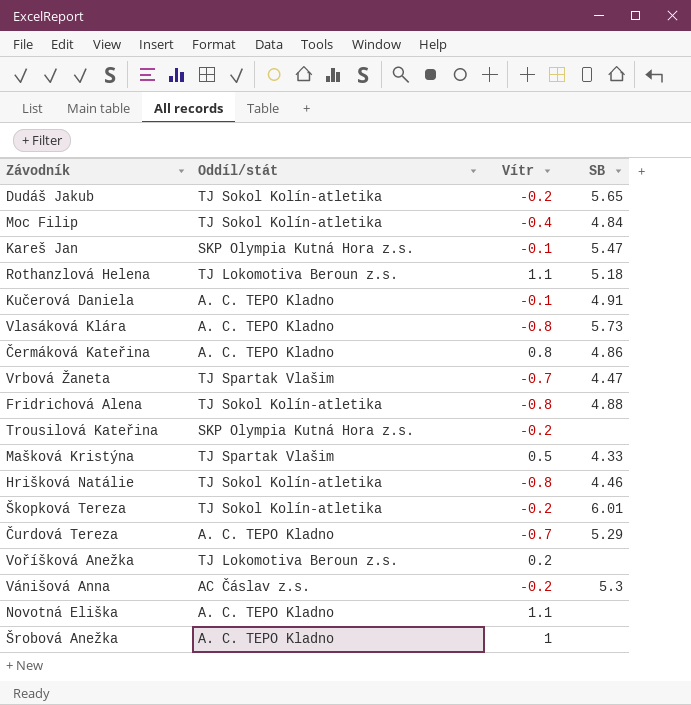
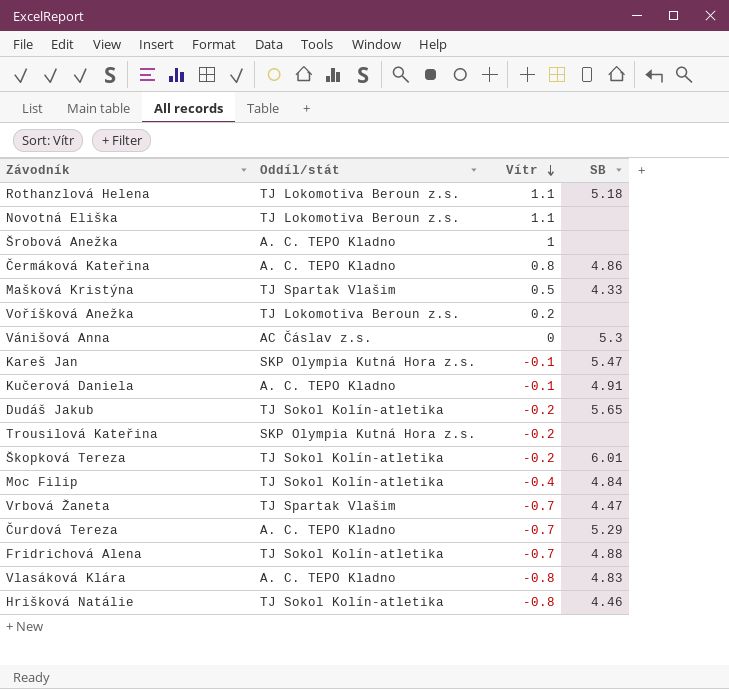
row order: none -> Vítr descending
Novotná Eliška | Oddíl/stát: A. C. TEPO Kladno -> TJ Lokomotiva Beroun z.s.
Vánišová Anna | Vítr: -0.2 -> 0
Fridrichová Alena | Vítr: -0.8 -> -0.7
Vlasáková Klára | SB: 5.73 -> 4.83

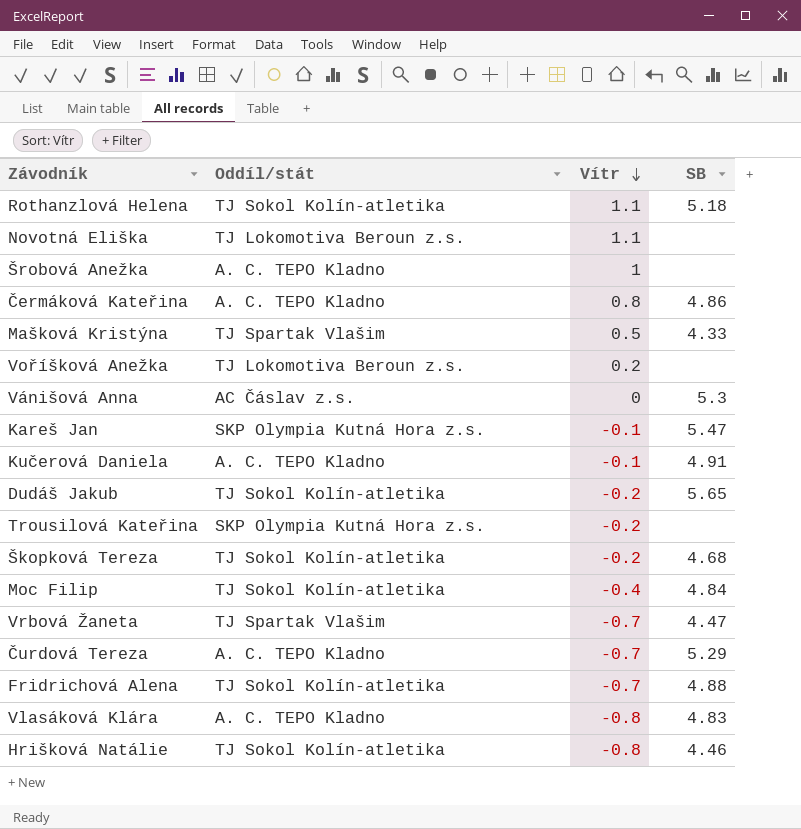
Rothanzlová Helena | Oddíl/stát: TJ Lokomotiva Beroun z.s. -> TJ Sokol Kolín-atletika
Škopková Tereza | SB: 6.01 -> 4.68

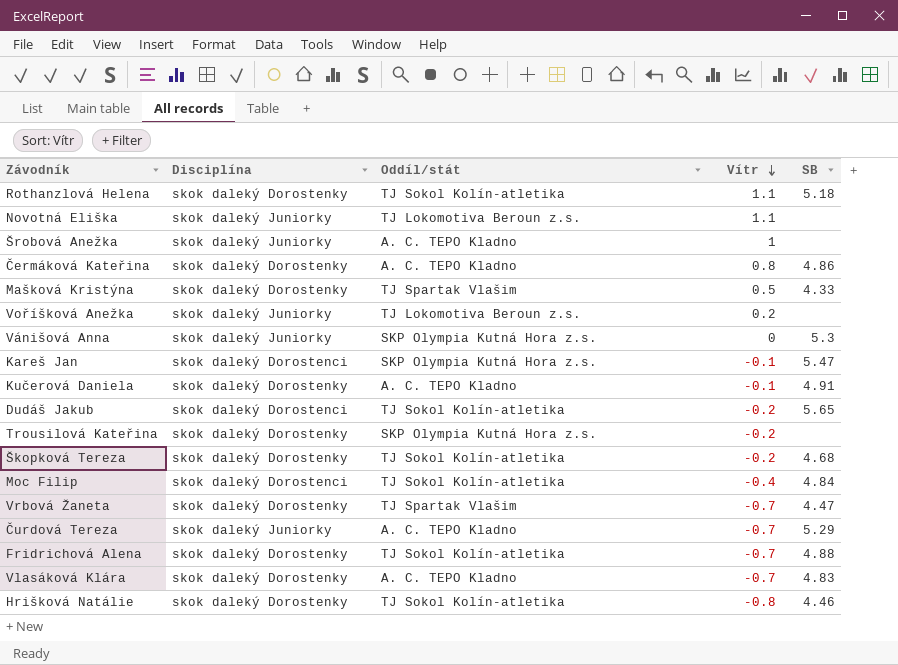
column Disciplína | position: none -> 2
Vánišová Anna | Oddíl/stát: AC Čáslav z.s. -> SKP Olympia Kutná Hora z.s.
Vlasáková Klára | Vítr: -0.8 -> -0.7

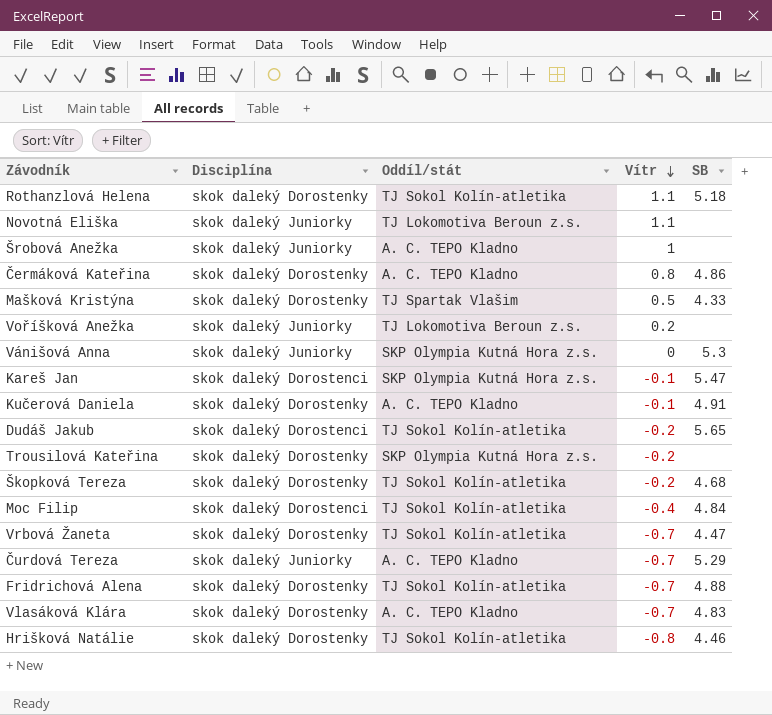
Vrbová Žaneta | Oddíl/stát: TJ Spartak Vlašim -> TJ Sokol Kolín-atletika

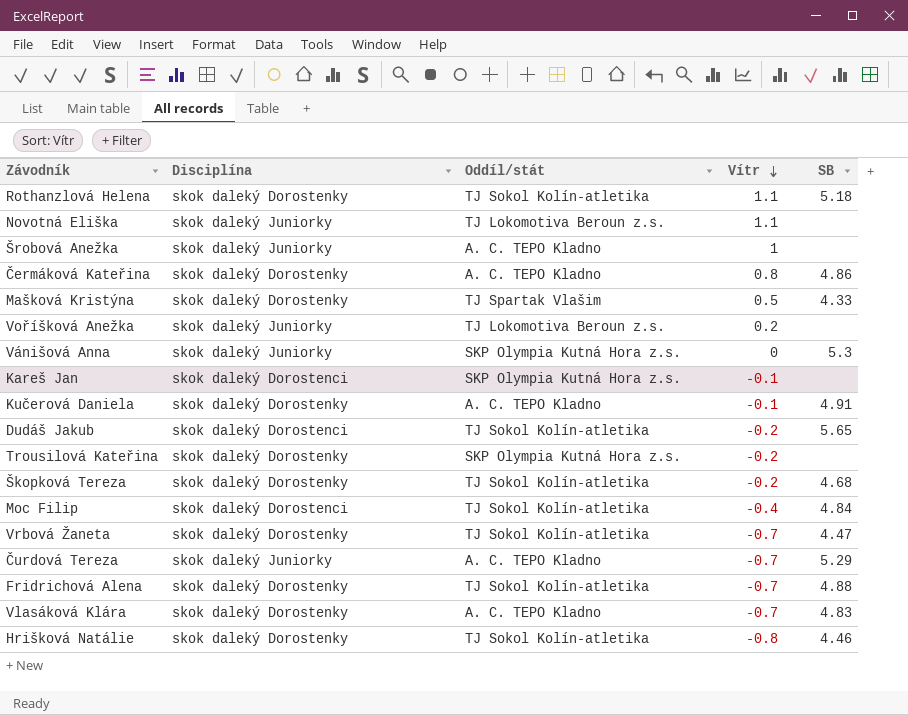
Kareš Jan | SB: 5.47 -> none

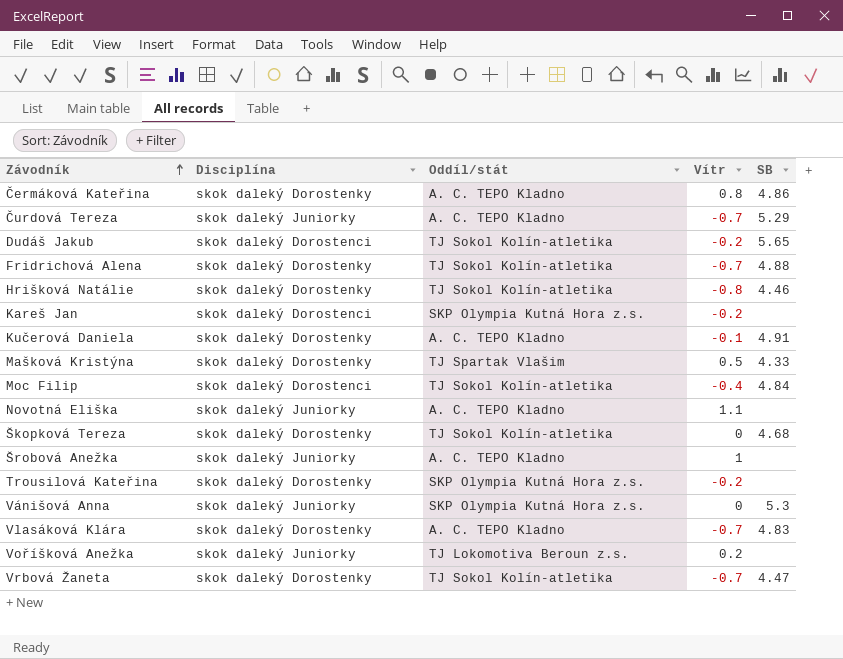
row order: Vítr descending -> Závodník ascending
row Rothanzlová Helena: skok daleký Dorostenky | TJ Sokol Kolín-atletika | 1.1 | 5.18 -> none
Kareš Jan | Vítr: -0.1 -> -0.2
Novotná Eliška | Oddíl/stát: TJ Lokomotiva Beroun z.s. -> A. C. TEPO Kladno
Škopková Tereza | Vítr: -0.2 -> 0

